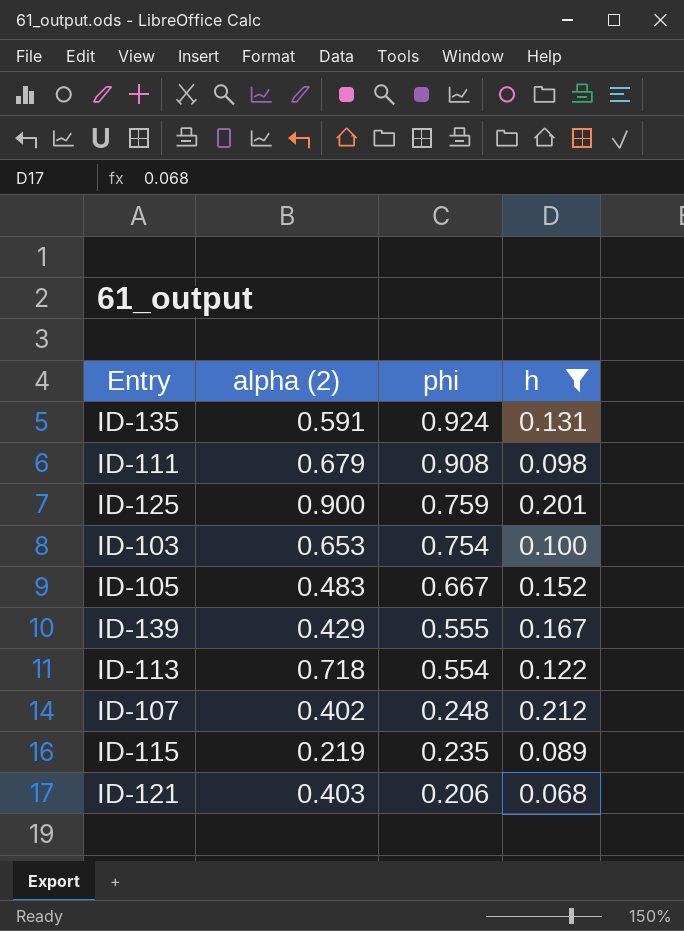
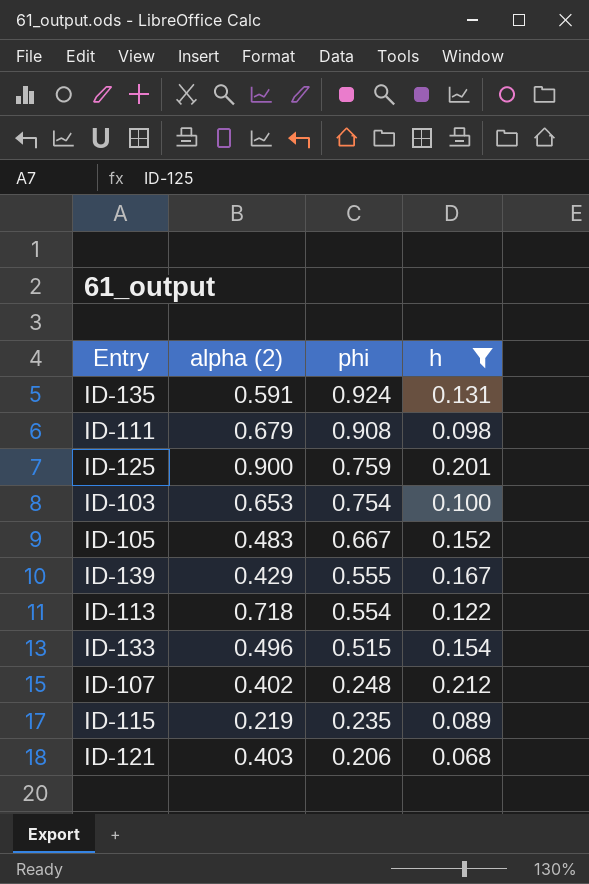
row ID-133: none -> 0.496 | 0.515 | 0.154

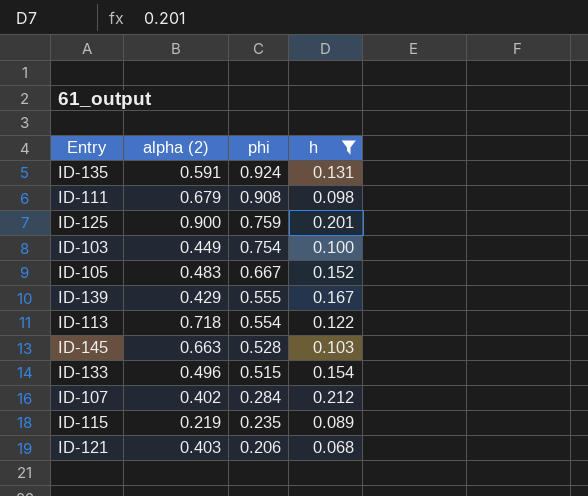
ID-103 | alpha (2): 0.653 -> 0.449
row ID-145: none -> 0.663 | 0.528 | 0.103
ID-107 | phi: 0.248 -> 0.284

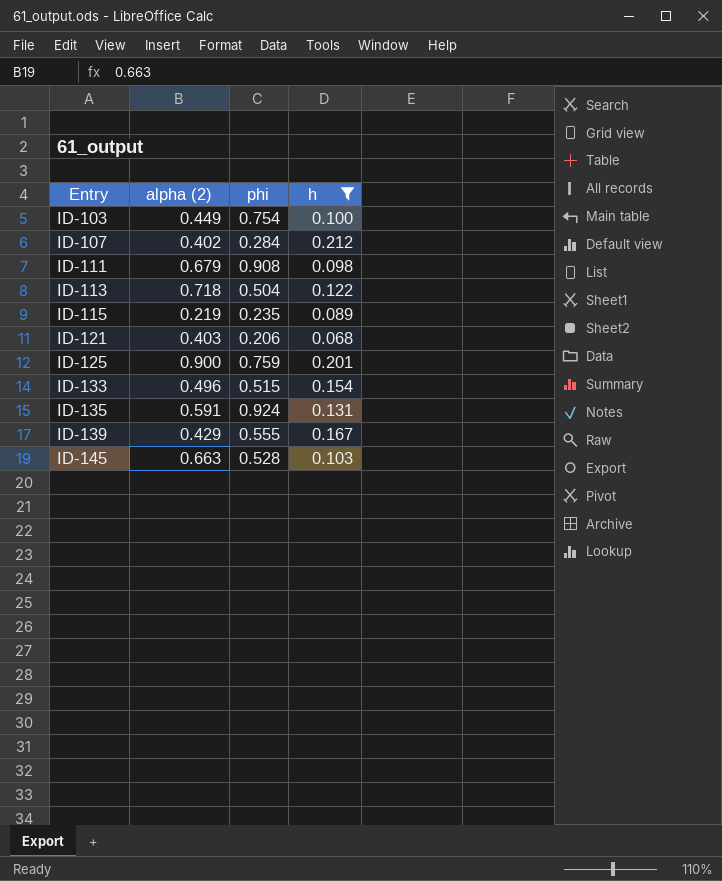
row order: phi descending -> Entry ascending
row ID-105: 0.483 | 0.667 | 0.152 -> none
ID-113 | phi: 0.554 -> 0.504

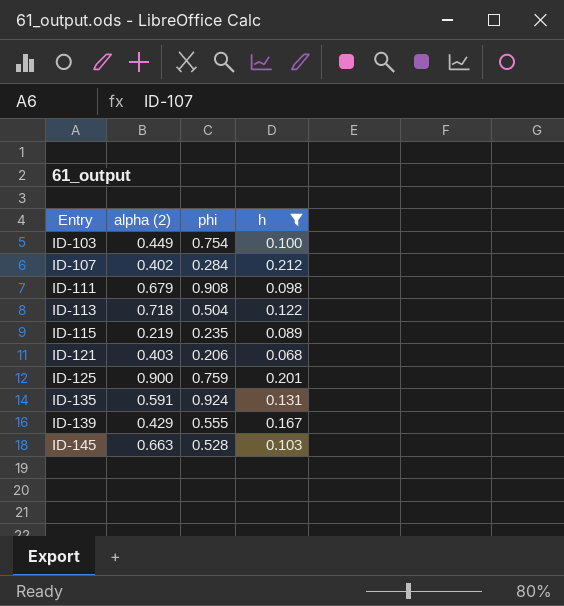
row ID-133: 0.496 | 0.515 | 0.154 -> none

